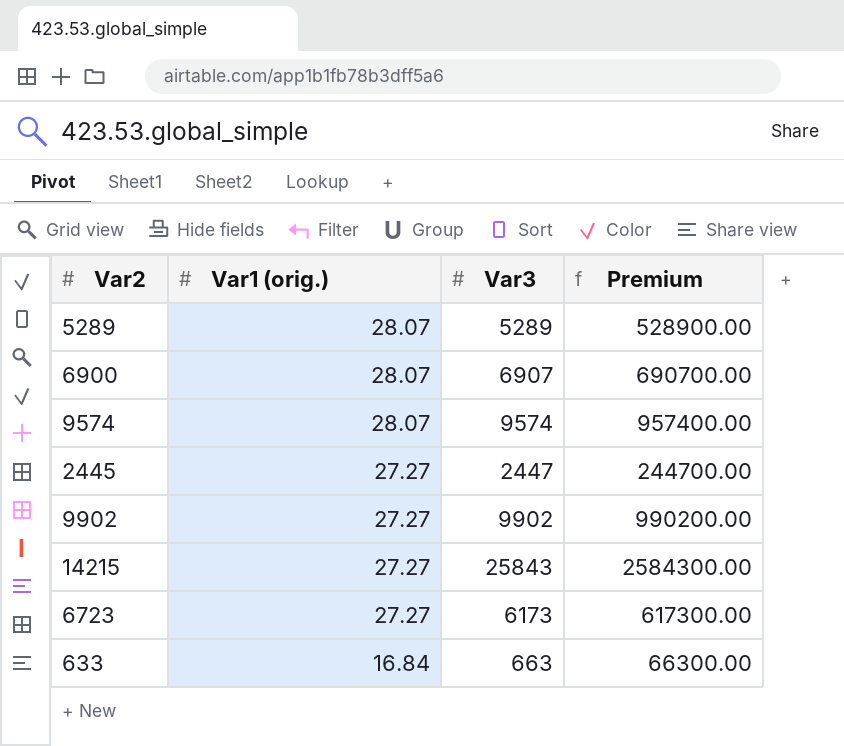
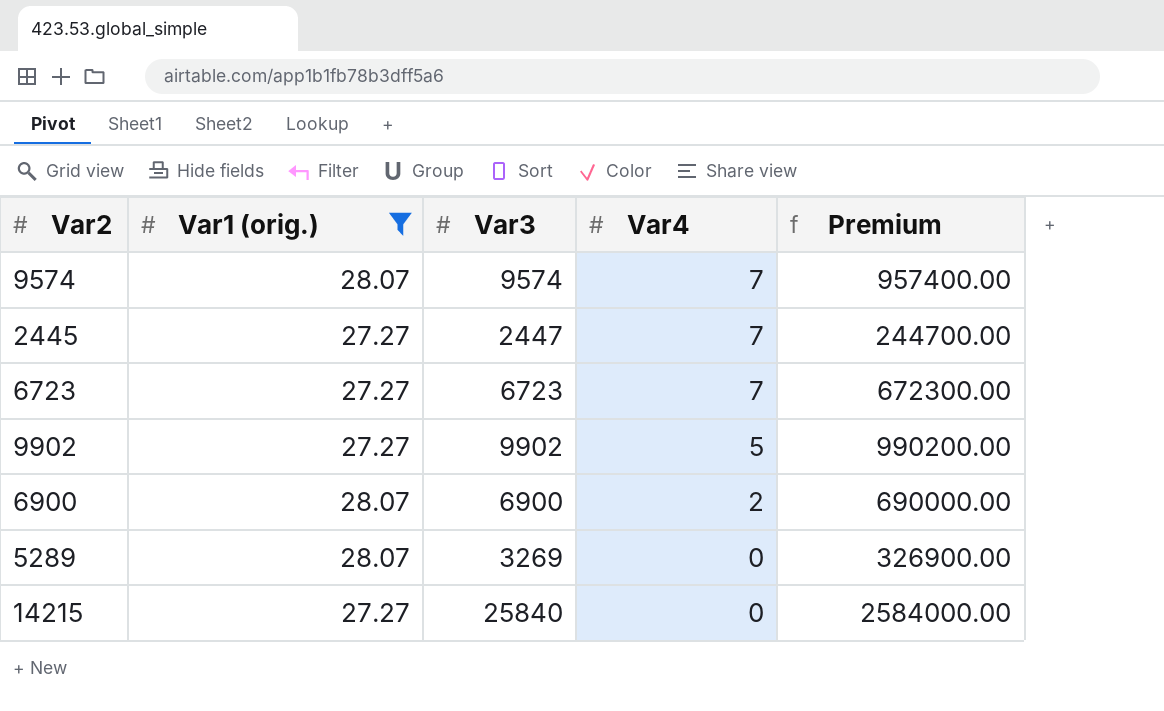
filter: none -> Var1 (orig.) != 16.84
row order: Var1 (orig.) descending -> Var4 descending
column Var4 | position: none -> 4
6723 | Var3: 6173 -> 6723
6723 | Premium: 617300.00 -> 672300.00
6900 | Var3: 6907 -> 6900
6900 | Premium: 690700.00 -> 690000.00
5289 | Var3: 5289 -> 3269
5289 | Premium: 528900.00 -> 326900.00
14215 | Var3: 25843 -> 25840
14215 | Premium: 2584300.00 -> 2584000.00

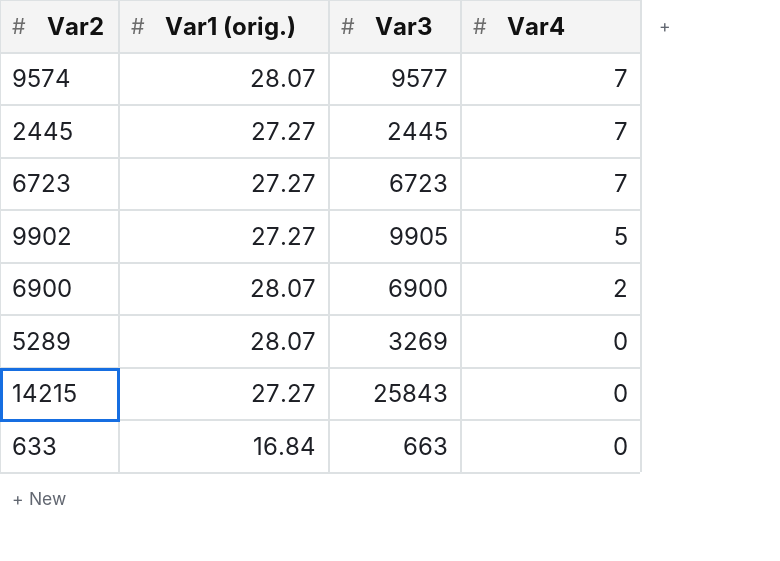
filter: Var1 (orig.) != 16.84 -> none
column Premium | formula: [Var3] * 100 -> none
9574 | Var3: 9574 -> 9577
2445 | Var3: 2447 -> 2445
9902 | Var3: 9902 -> 9905
14215 | Var3: 25840 -> 25843

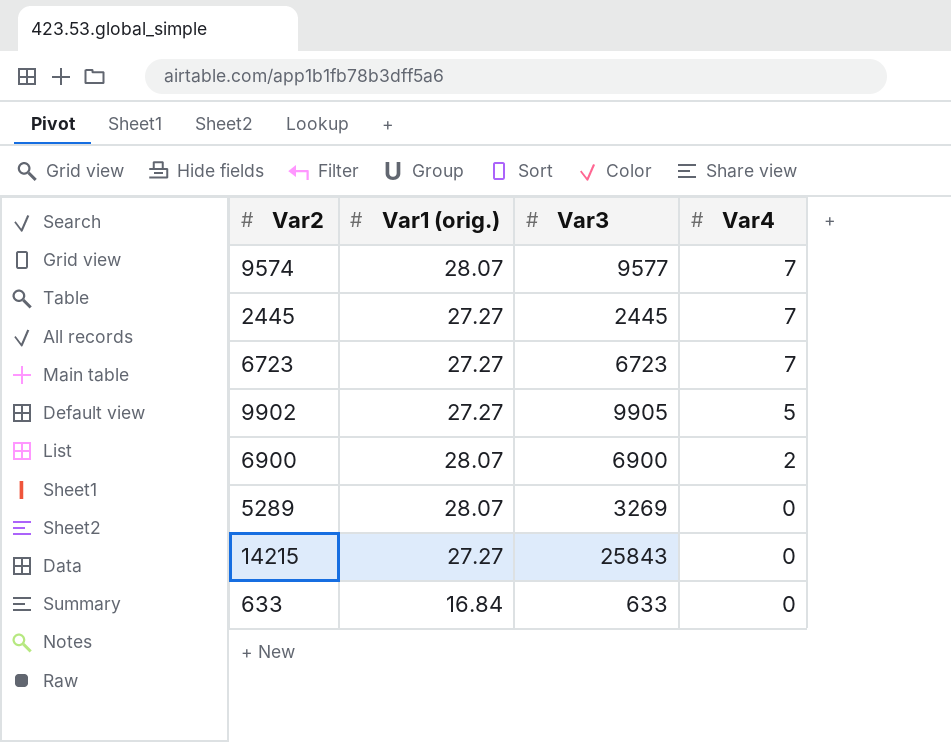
633 | Var3: 663 -> 633

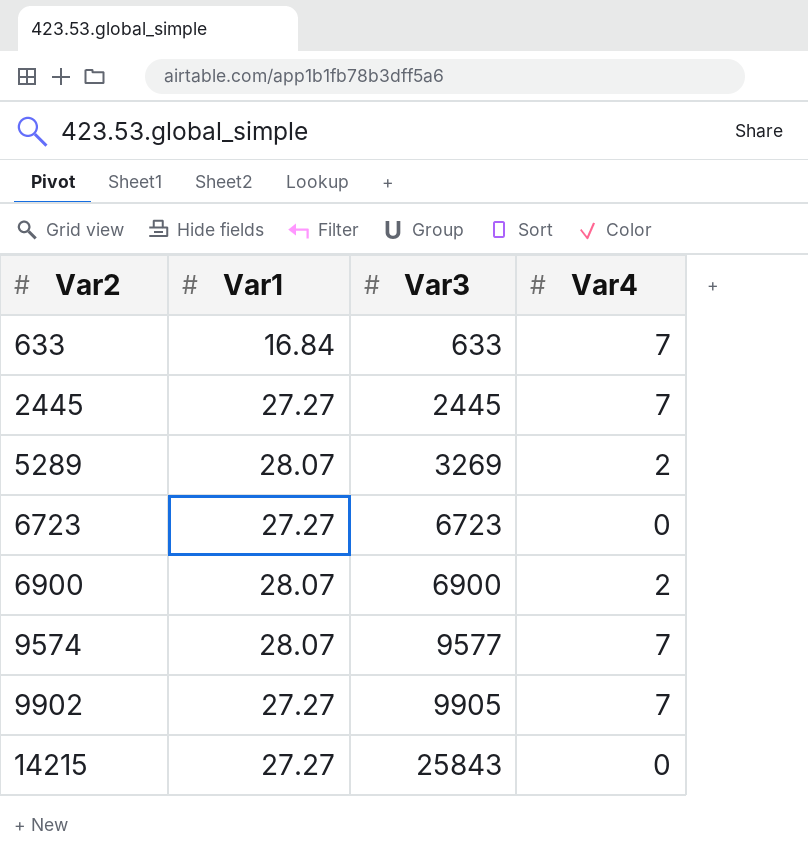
row order: Var4 descending -> Var2 ascending
column name: Var1 (orig.) -> Var1
633 | Var4: 0 -> 7
5289 | Var4: 0 -> 2
6723 | Var4: 7 -> 0
9902 | Var4: 5 -> 7

